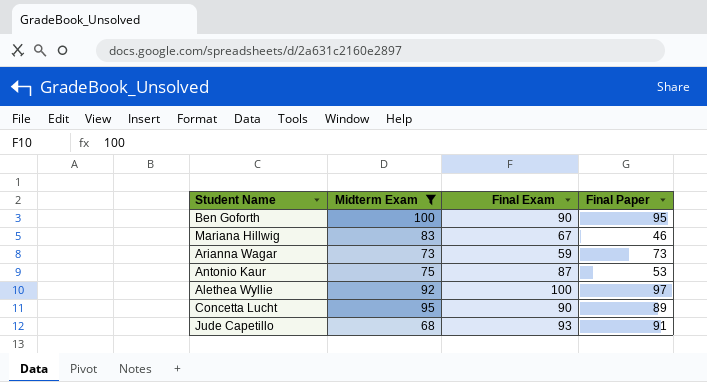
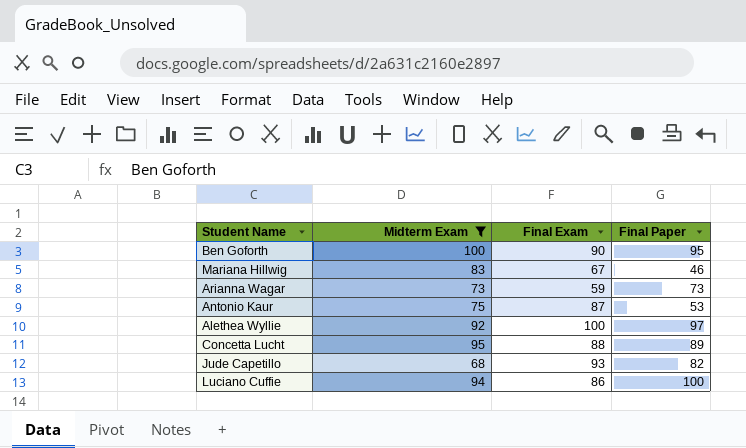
Concetta Lucht | Final Exam: 90 -> 88
Jude Capetillo | Final Paper: 91 -> 82
row Luciano Cuffie: none -> 94 | 86 | 100

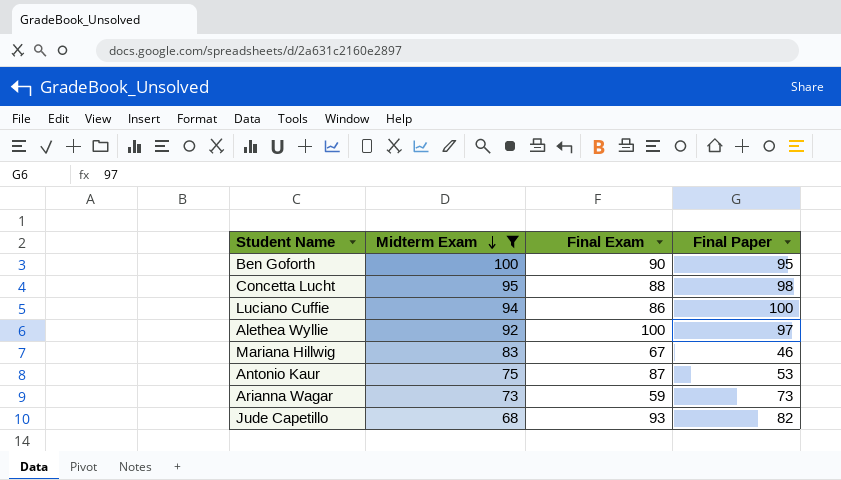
row order: none -> Midterm Exam descending
Concetta Lucht | Final Paper: 89 -> 98

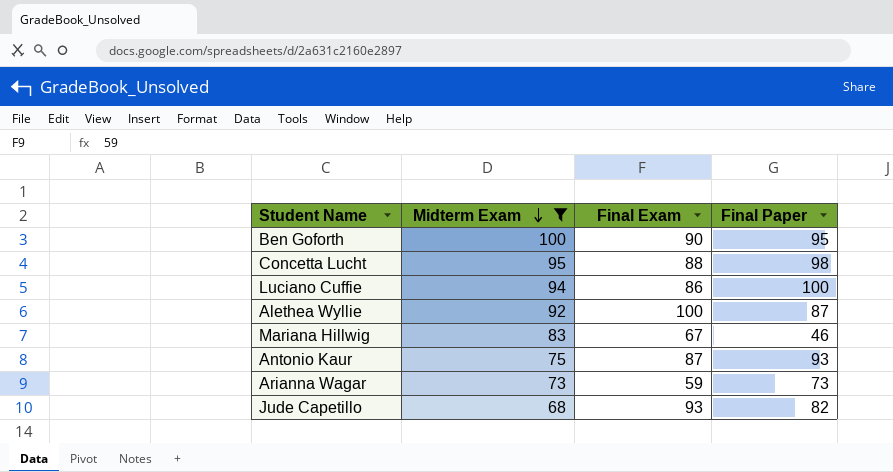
Alethea Wyllie | Final Paper: 97 -> 87
Antonio Kaur | Final Paper: 53 -> 93

